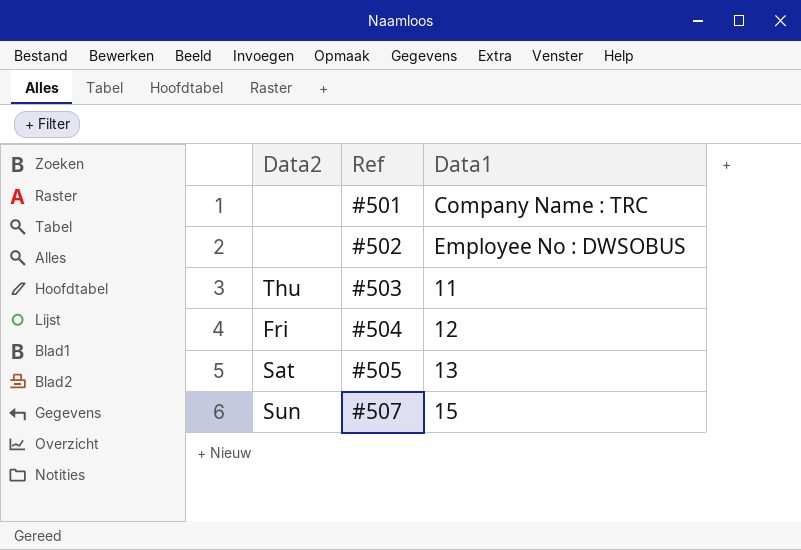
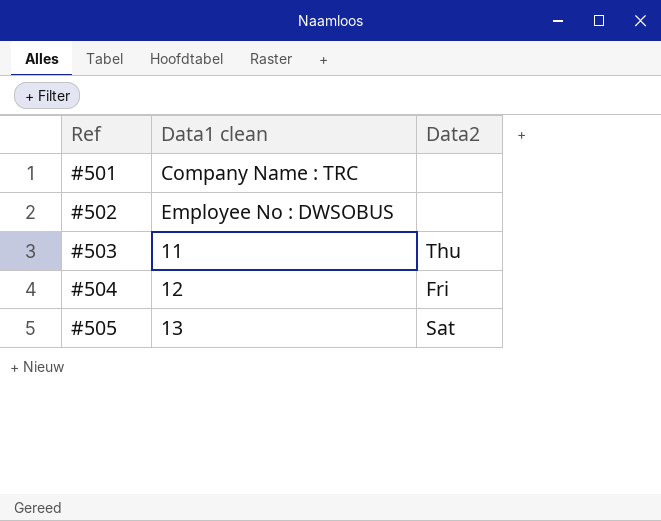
column name: Data1 -> Data1 clean
column Data2 | position: 1 -> 3
row #507: Sun | 15 -> none

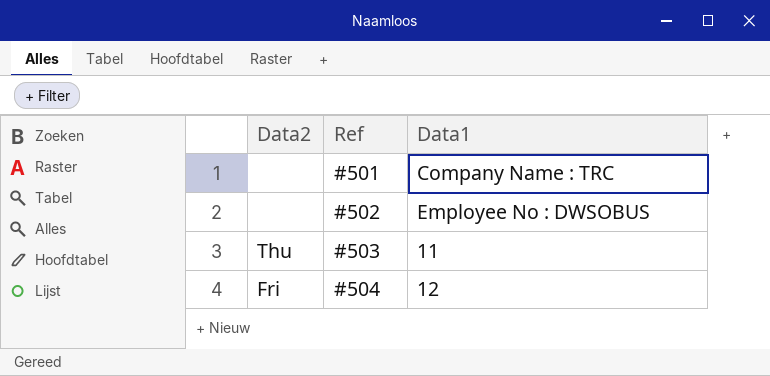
column Data2 | position: 3 -> 1
column name: Data1 clean -> Data1
row #505: 13 | Sat -> none

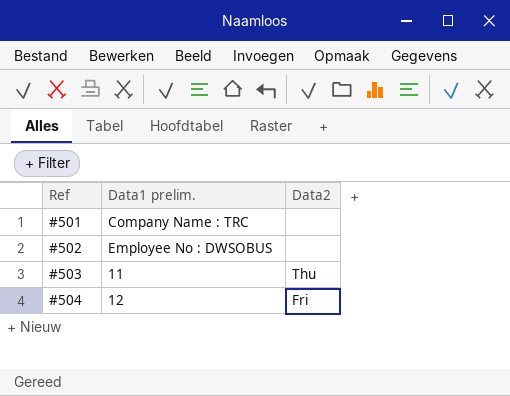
column name: Data1 -> Data1 prelim.
column Data2 | position: 1 -> 3

